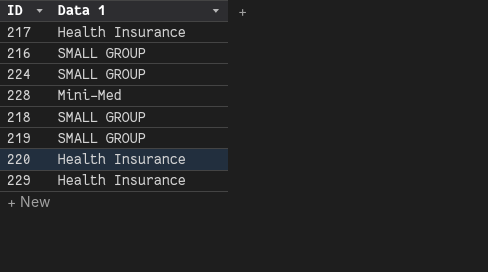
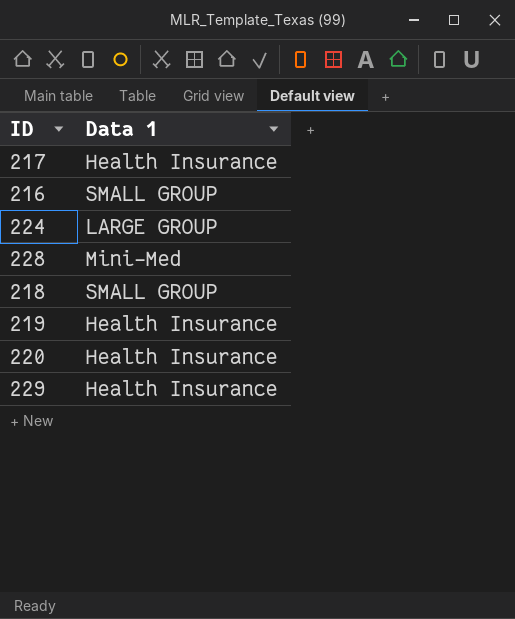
224 | Data 1: SMALL GROUP -> LARGE GROUP
219 | Data 1: SMALL GROUP -> Health Insurance

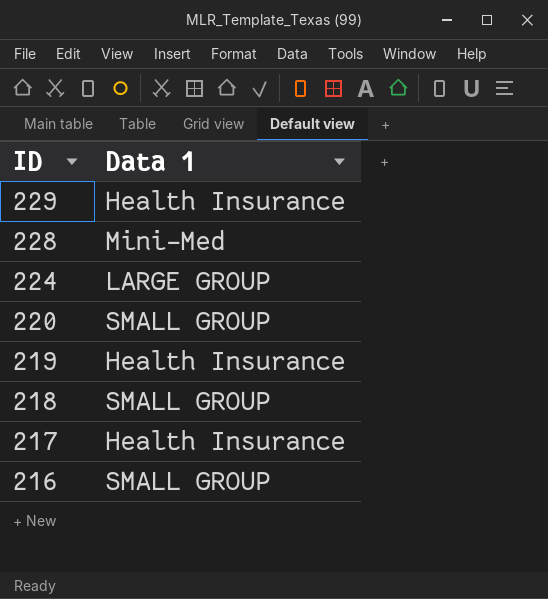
row order: none -> ID descending
220 | Data 1: Health Insurance -> SMALL GROUP

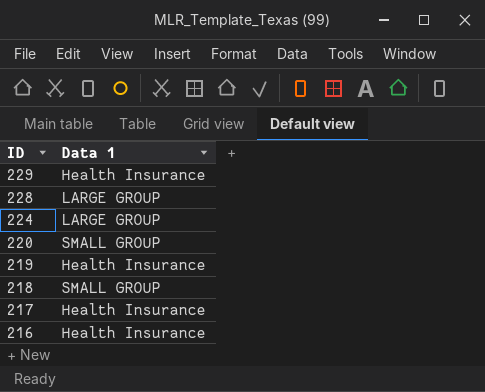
228 | Data 1: Mini-Med -> LARGE GROUP
216 | Data 1: SMALL GROUP -> Health Insurance

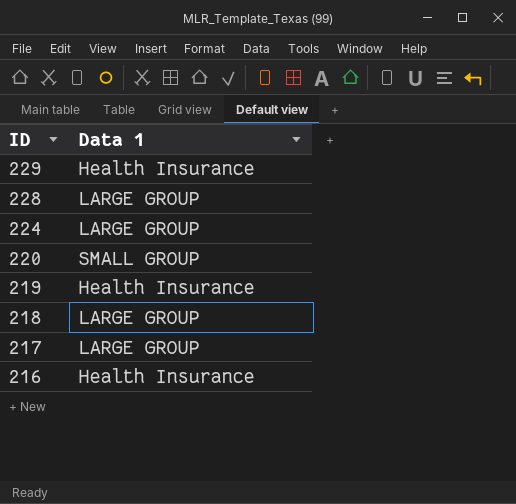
218 | Data 1: SMALL GROUP -> LARGE GROUP
217 | Data 1: Health Insurance -> LARGE GROUP

